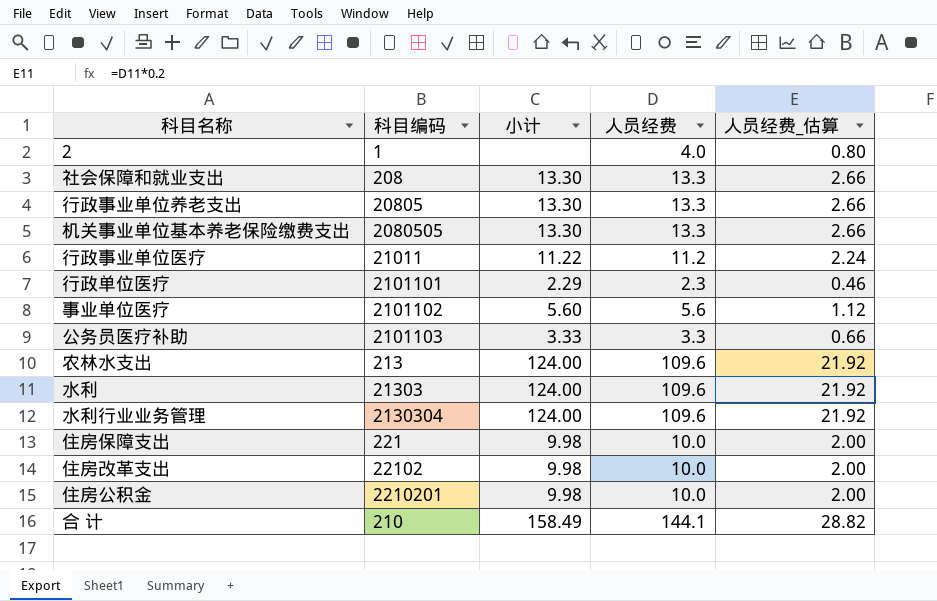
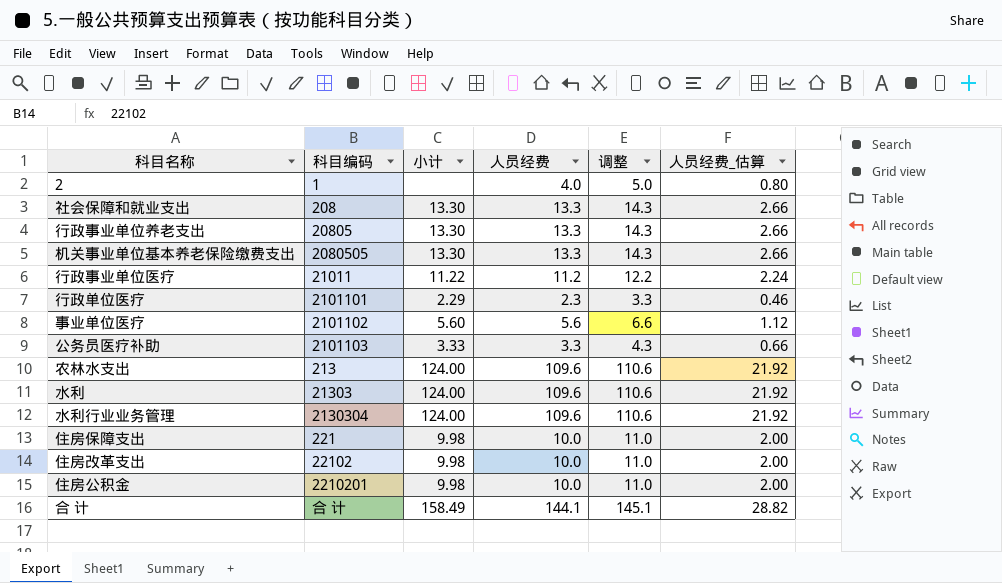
column 调整 | formula: none -> [人员经费] + 1
合 计 | 科目编码: 210 -> 合 计

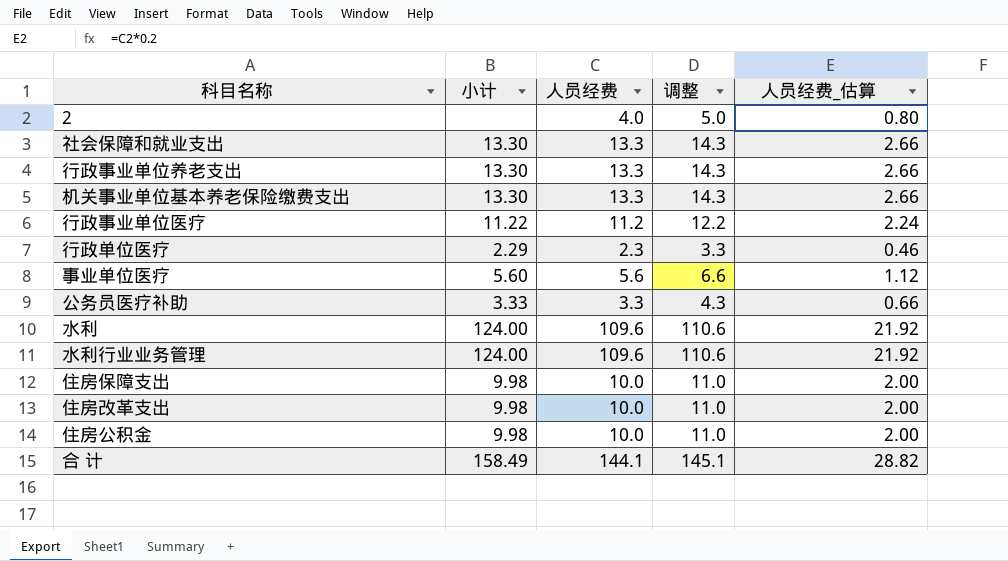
column 科目编码 | position: 2 -> none
row 农林水支出: 213 | 124.00 | 109.6 | 110.6 | 21.92 -> none

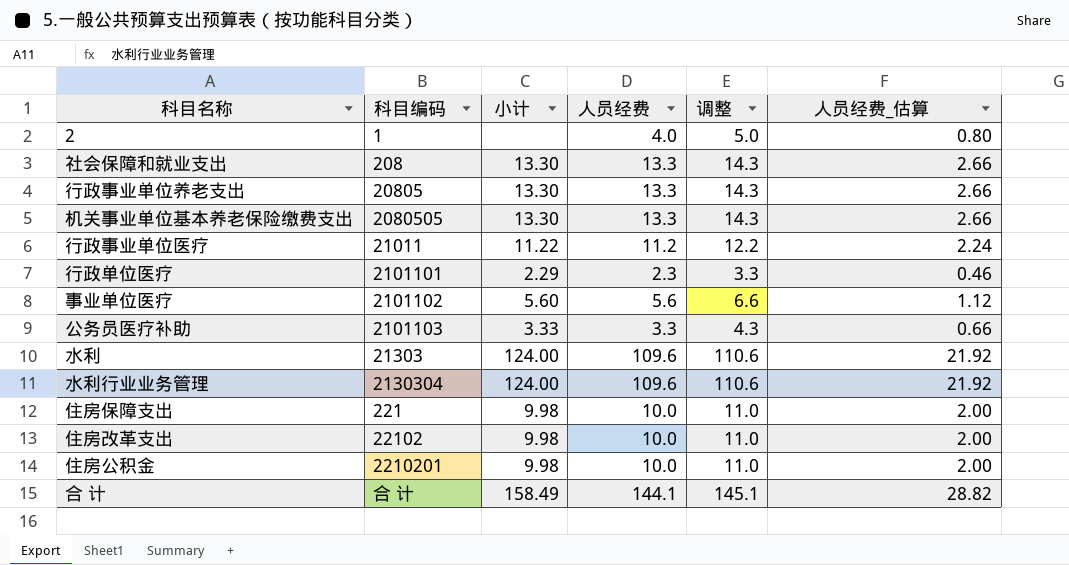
column 科目编码 | position: none -> 2

